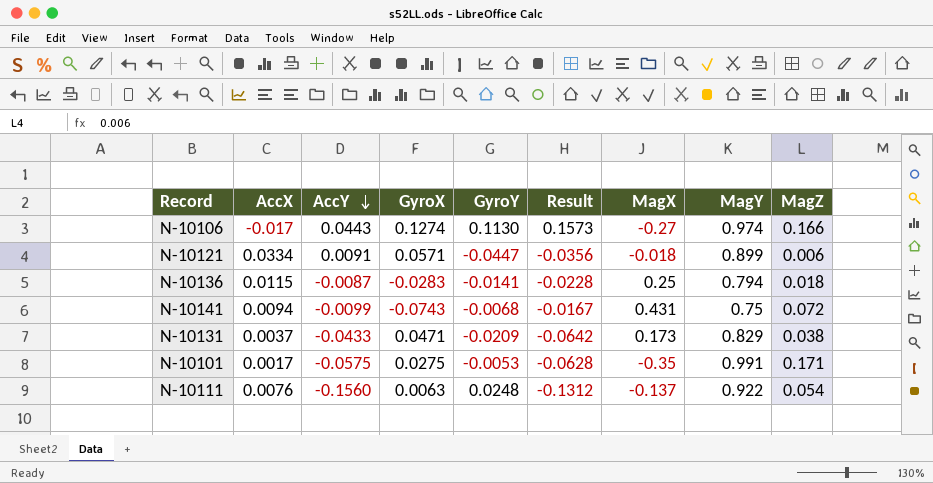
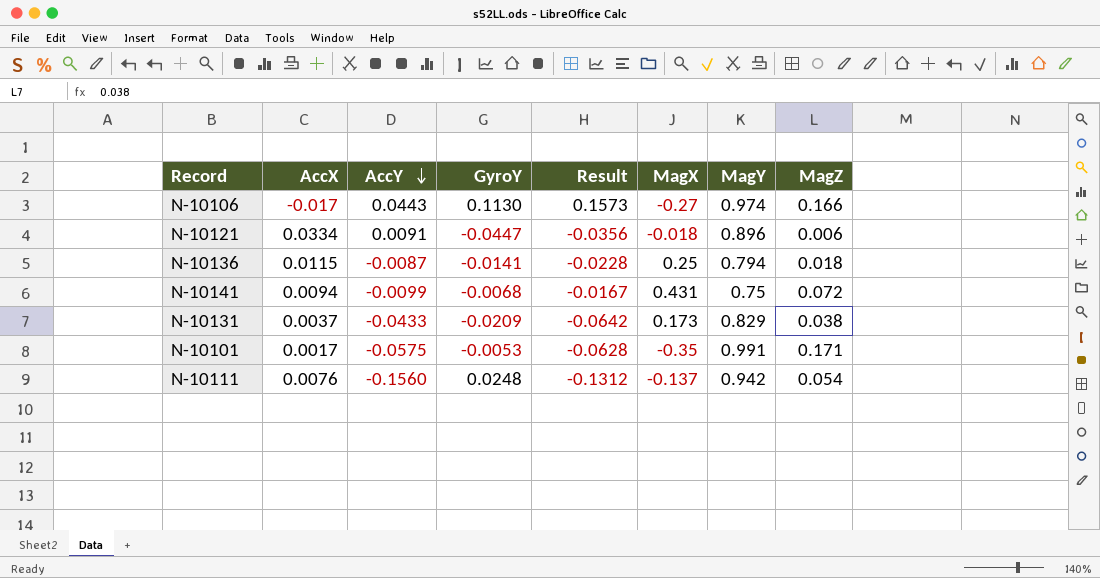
column GyroX | position: 4 -> none
N-10121 | MagY: 0.899 -> 0.896
N-10111 | MagY: 0.922 -> 0.942

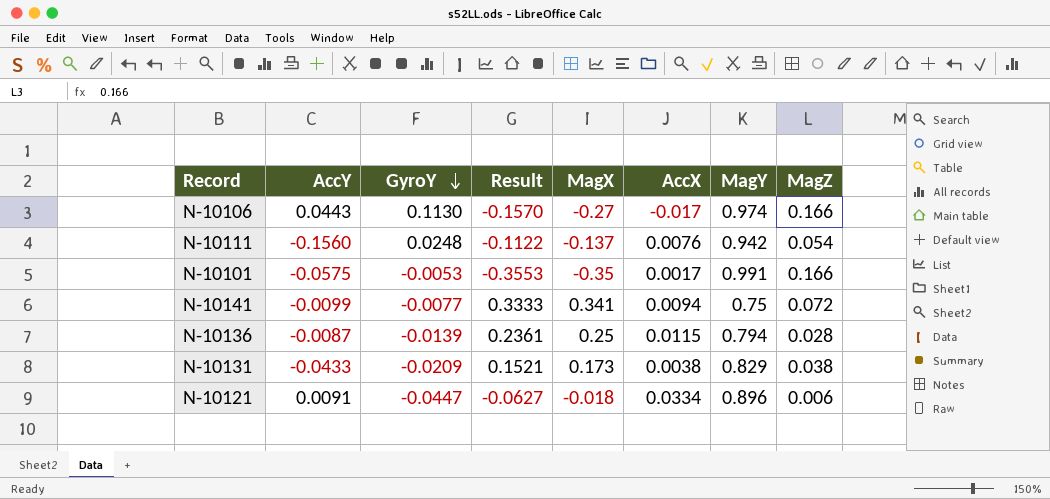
row order: AccY descending -> GyroY descending
column Result | formula: [AccY] + [GyroY] -> [GyroY] + [MagX]
column AccX | position: 2 -> 6
N-10101 | MagZ: 0.171 -> 0.166
N-10141 | GyroY: -0.0068 -> -0.0077
N-10141 | MagX: 0.431 -> 0.341
N-10136 | GyroY: -0.0141 -> -0.0139
N-10136 | MagZ: 0.018 -> 0.028
N-10131 | AccX: 0.0037 -> 0.0038

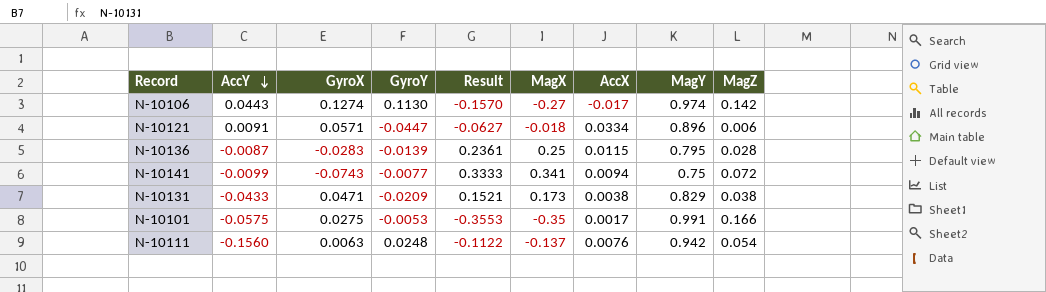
row order: GyroY descending -> AccY descending
column GyroX | position: none -> 3
N-10106 | MagZ: 0.166 -> 0.142
N-10136 | MagY: 0.794 -> 0.795

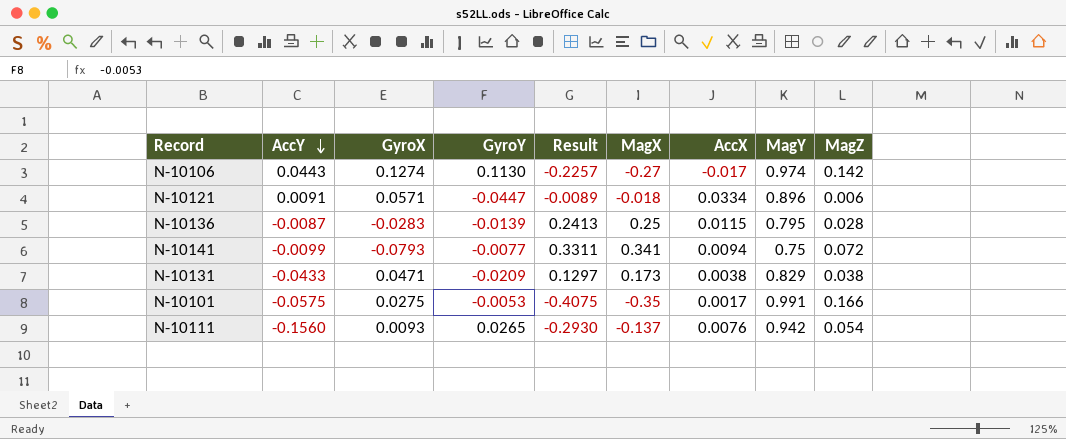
column Result | formula: [GyroY] + [MagX] -> [AccY] + [MagX]
N-10141 | GyroX: -0.0743 -> -0.0793
N-10111 | GyroX: 0.0063 -> 0.0093
N-10111 | GyroY: 0.0248 -> 0.0265

